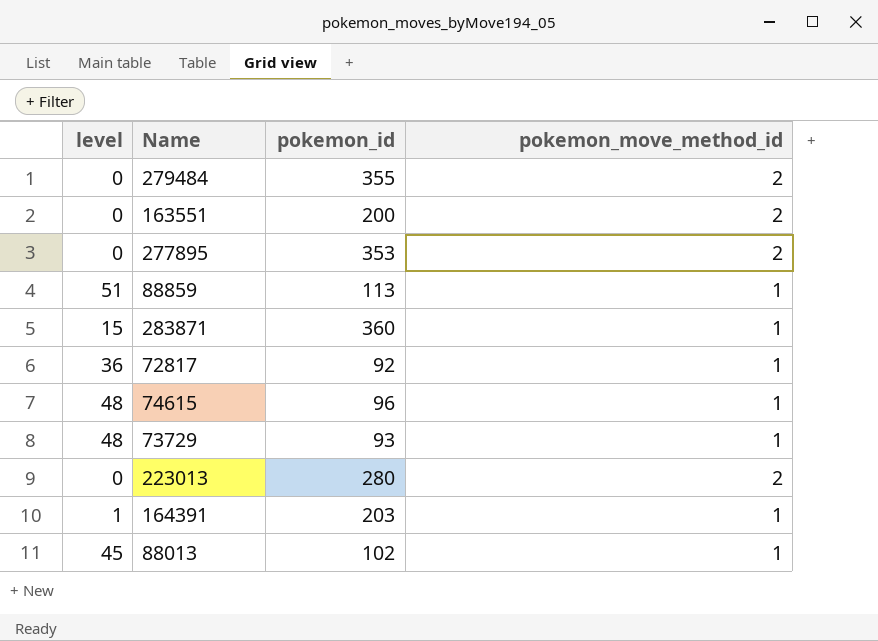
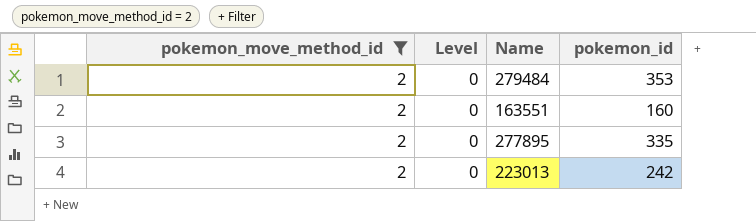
filter: none -> pokemon_move_method_id = 2
column pokemon_move_method_id | position: 4 -> 1
column name: level -> Level
279484 | pokemon_id: 355 -> 353
163551 | pokemon_id: 200 -> 160
277895 | pokemon_id: 353 -> 335
223013 | pokemon_id: 280 -> 242

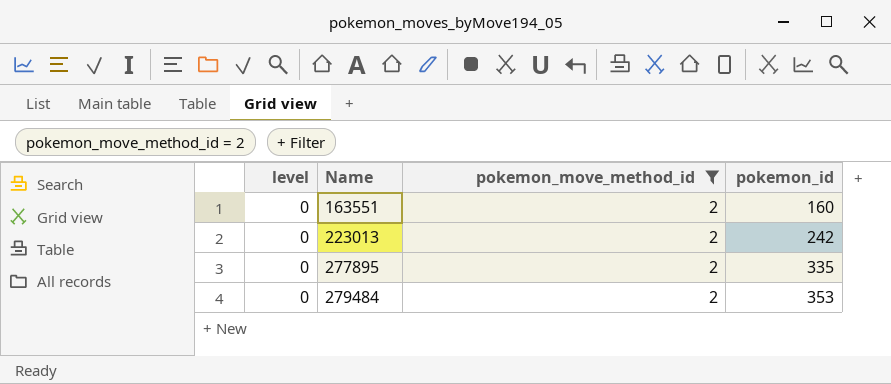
row order: none -> Name ascending
column name: Level -> level
column pokemon_move_method_id | position: 1 -> 3

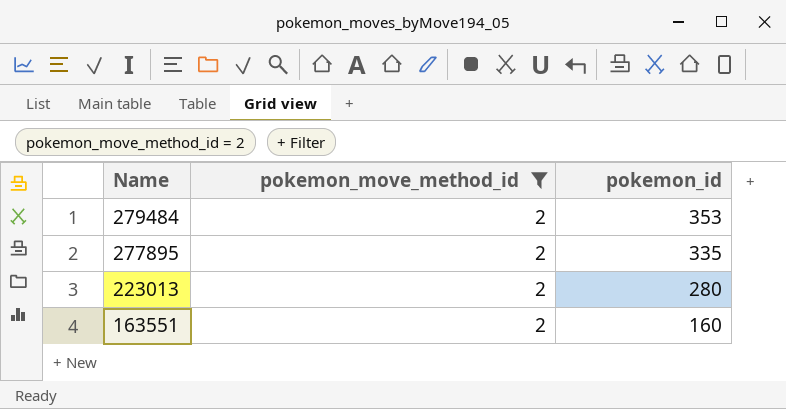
row order: Name ascending -> Name descending
column level | position: 1 -> none
223013 | pokemon_id: 242 -> 280

